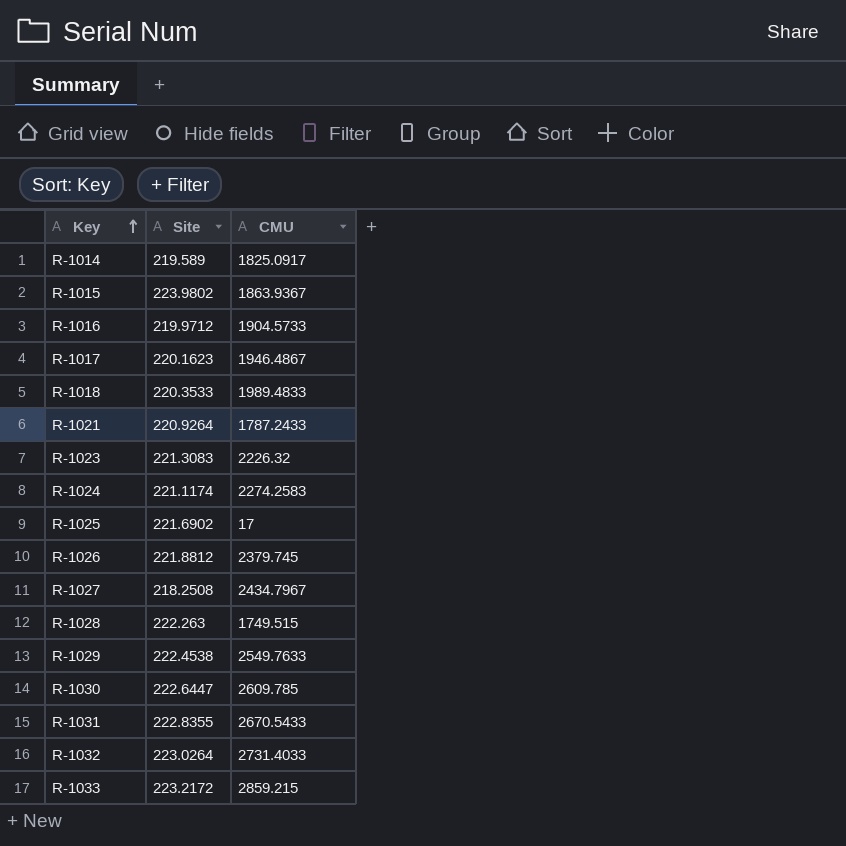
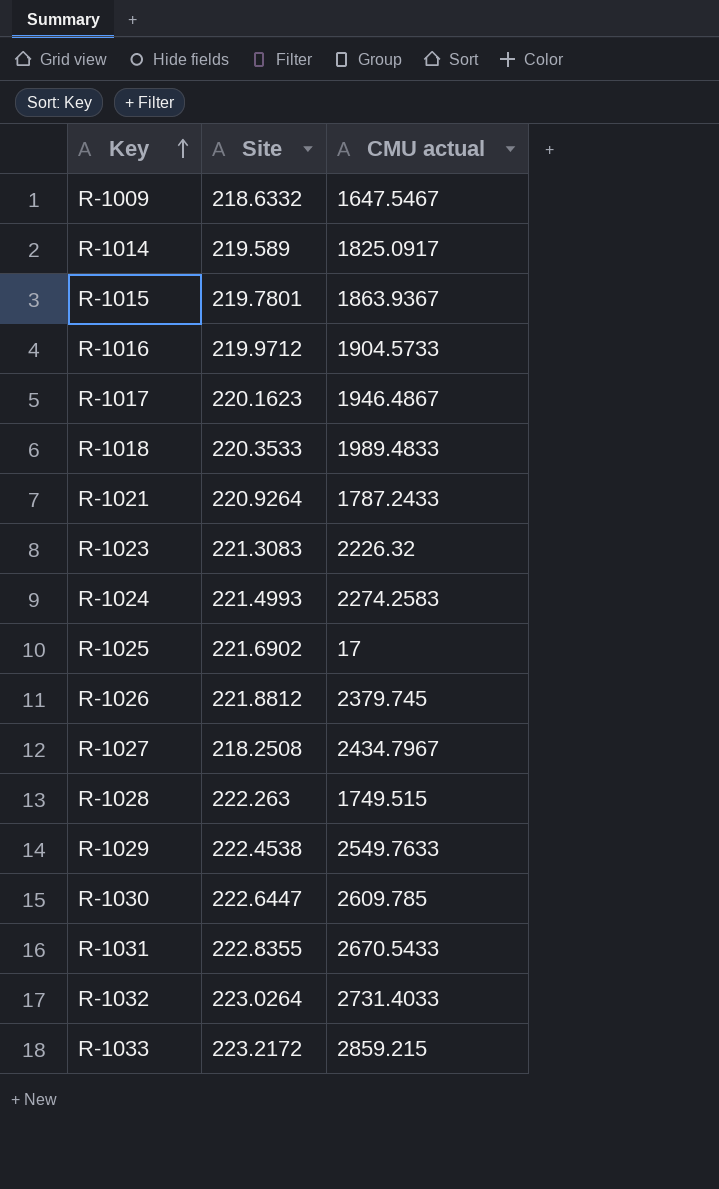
column name: CMU -> CMU actual
row R-1009: none -> 218.6332 | 1647.5467
R-1015 | Site: 223.9802 -> 219.7801
R-1024 | Site: 221.1174 -> 221.4993

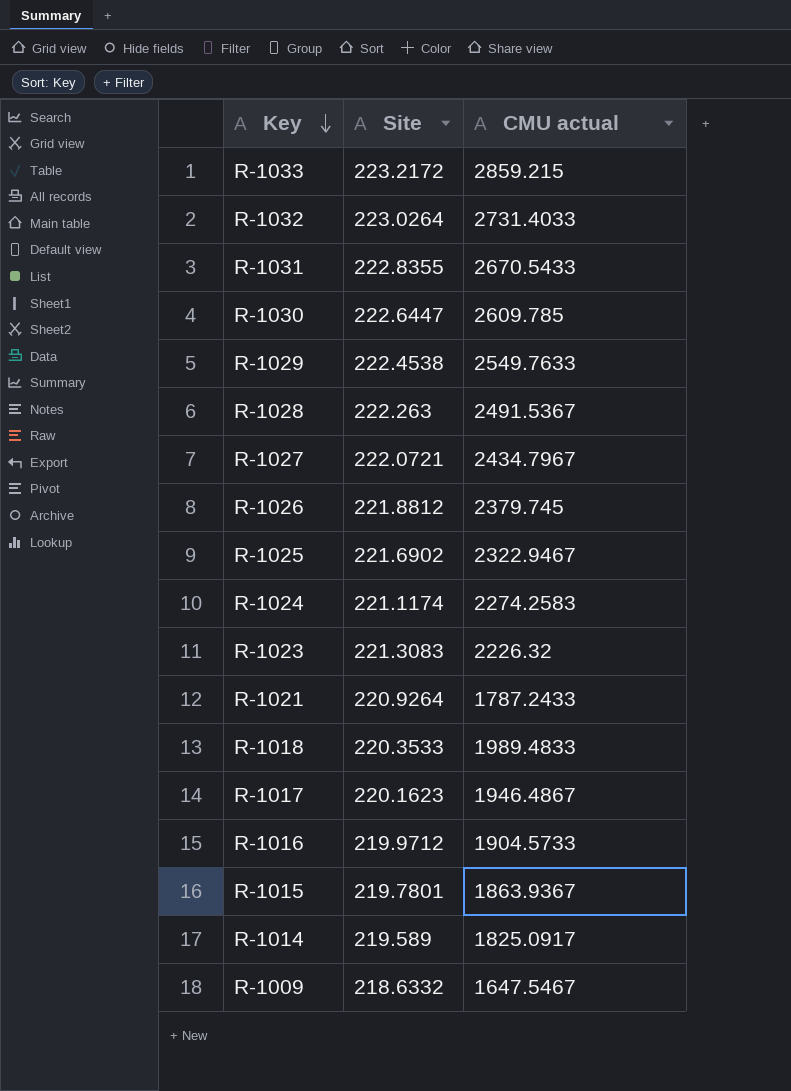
row order: Key ascending -> Key descending
R-1028 | CMU actual: 1749.515 -> 2491.5367
R-1027 | Site: 218.2508 -> 222.0721
R-1025 | CMU actual: 17 -> 2322.9467
R-1024 | Site: 221.4993 -> 221.1174

